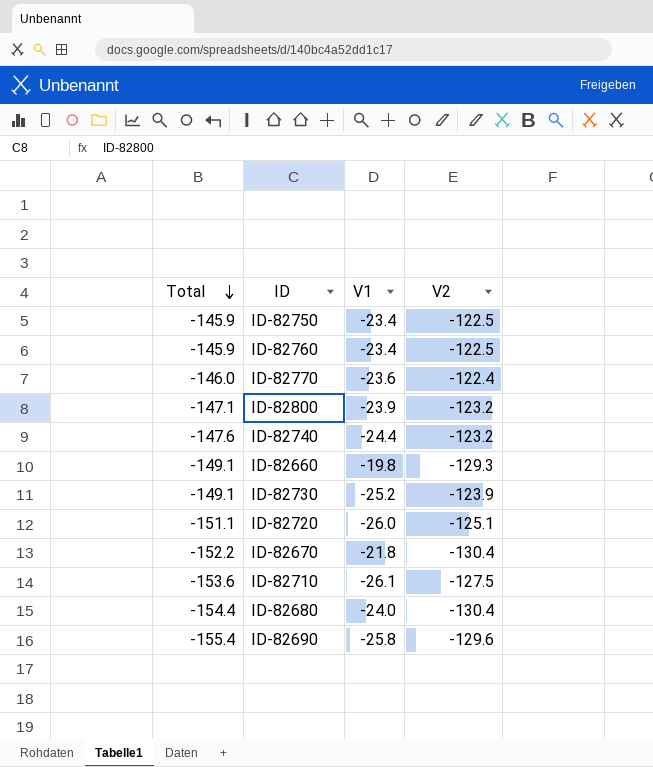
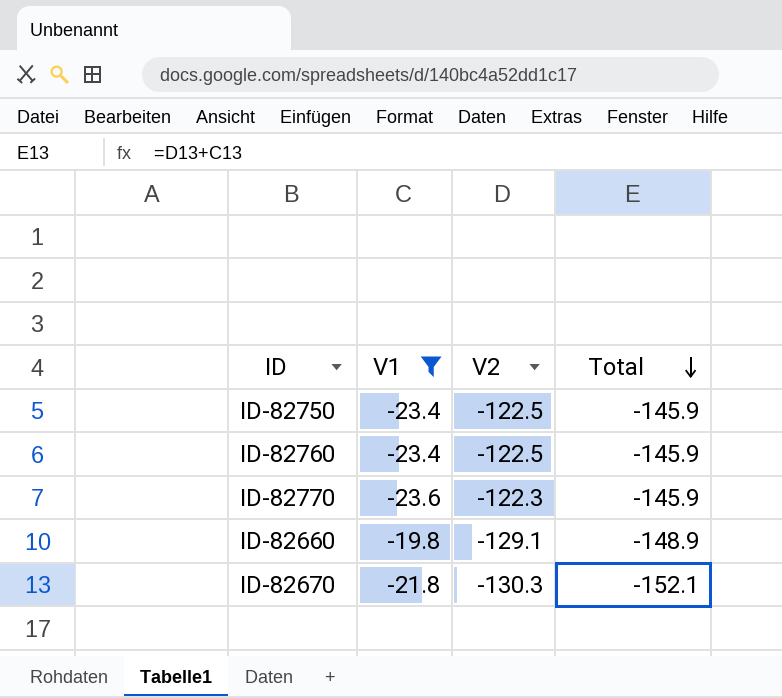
filter: none -> V1 >= -23.6
column Total | position: 1 -> 4
ID-82770 | V2: -122.4 -> -122.3
ID-82770 | Total: -146.0 -> -145.9
ID-82660 | V2: -129.3 -> -129.1
ID-82660 | Total: -149.1 -> -148.9
ID-82670 | V2: -130.4 -> -130.3
ID-82670 | Total: -152.2 -> -152.1

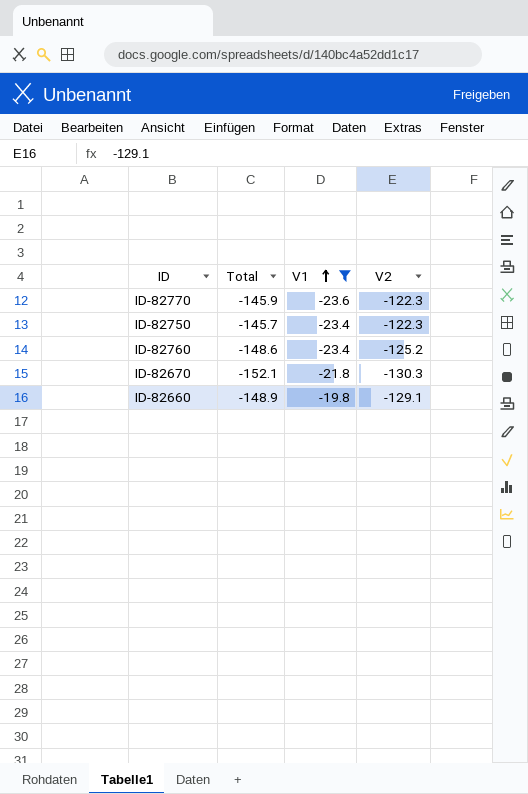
row order: Total descending -> V1 ascending
column Total | position: 4 -> 2
ID-82750 | Total: -145.9 -> -145.7
ID-82750 | V2: -122.5 -> -122.3
ID-82760 | Total: -145.9 -> -148.6
ID-82760 | V2: -122.5 -> -125.2

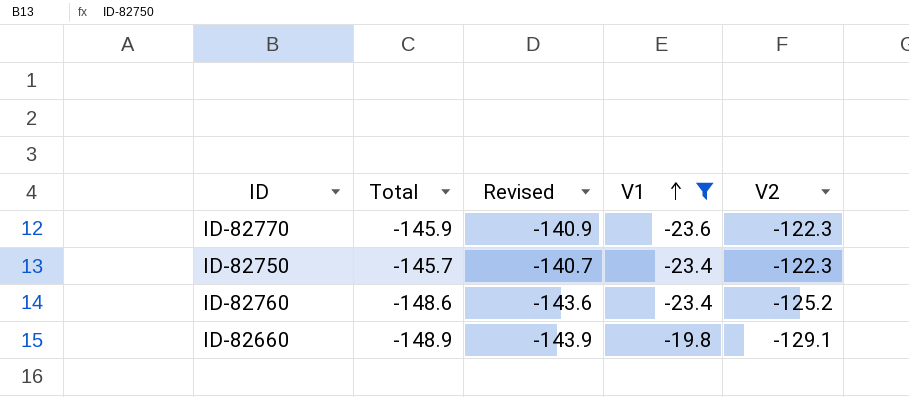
column Revised | formula: none -> [Total] + 5
row ID-82670: -152.1 | -21.8 | -130.3 -> none

